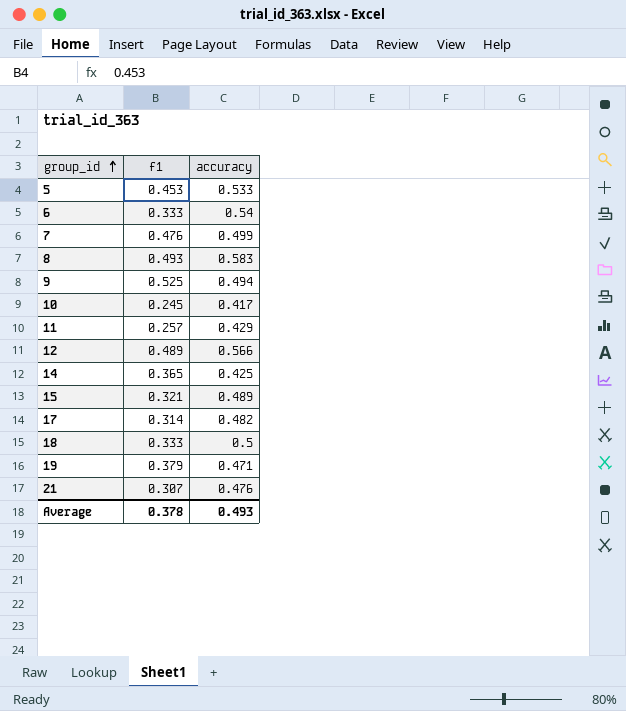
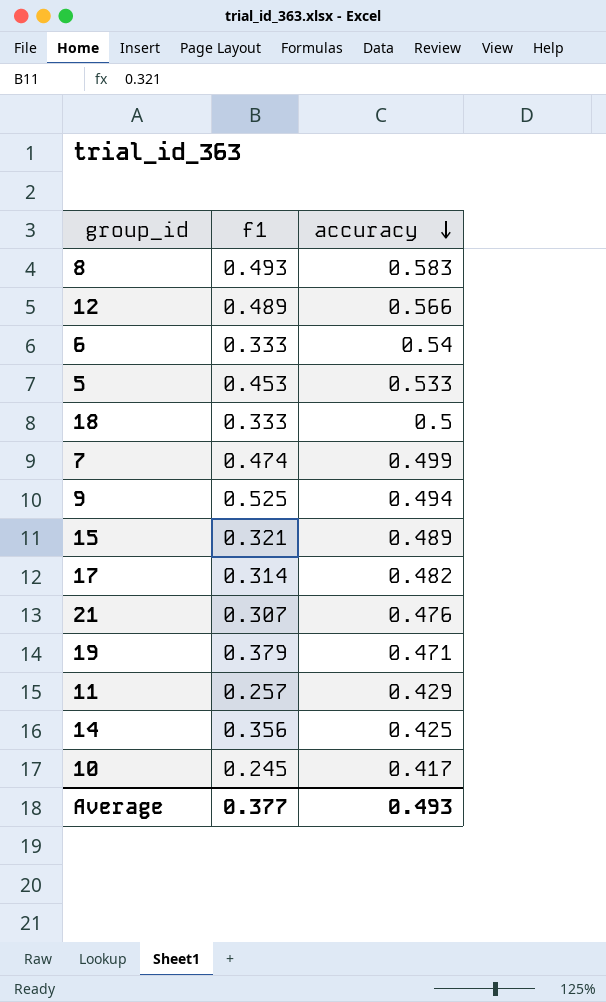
row order: group_id ascending -> accuracy descending
7 | f1: 0.476 -> 0.474
14 | f1: 0.365 -> 0.356
Average | f1: 0.378 -> 0.377

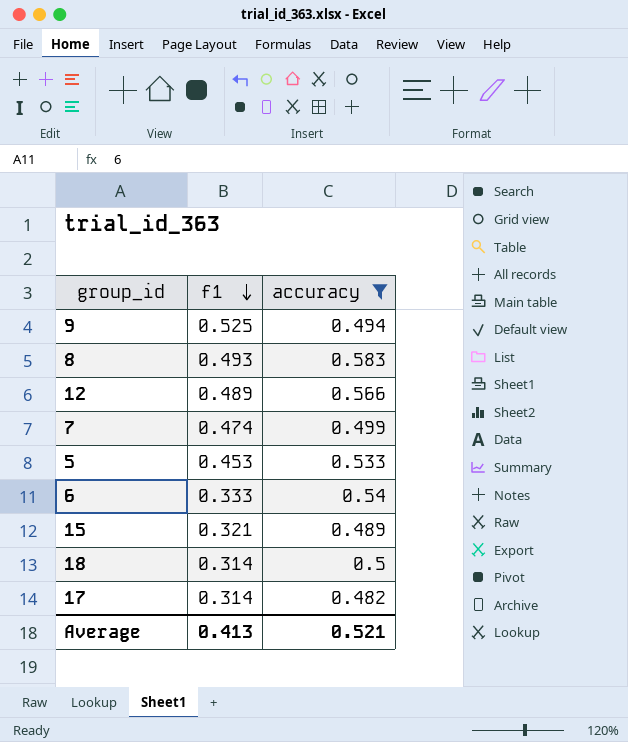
filter: none -> accuracy >= 0.482
row order: accuracy descending -> f1 descending
18 | f1: 0.333 -> 0.314
Average | f1: 0.377 -> 0.413
Average | accuracy: 0.493 -> 0.521

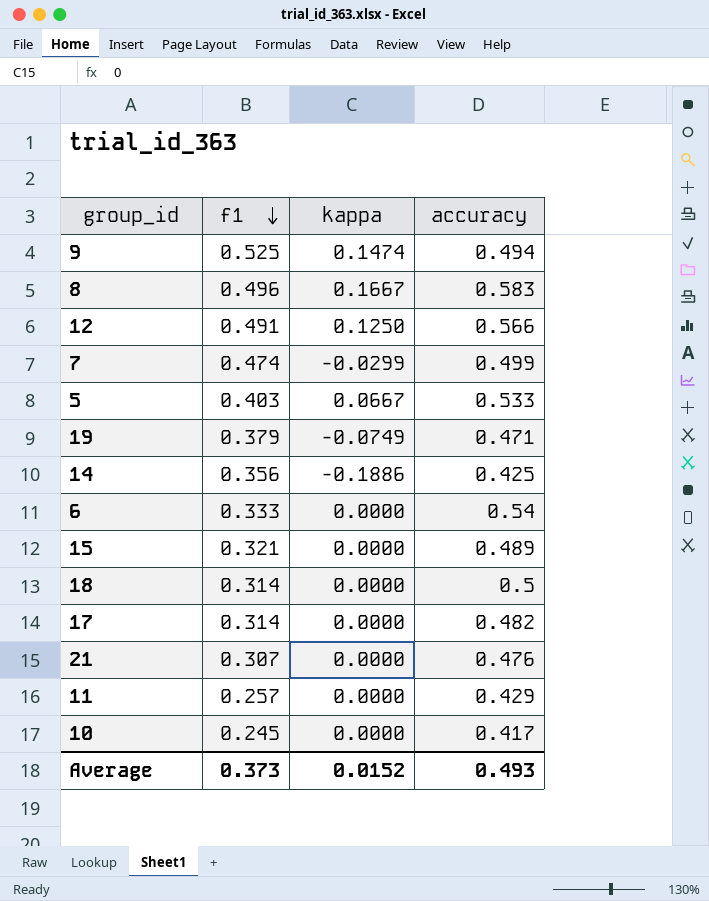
filter: accuracy >= 0.482 -> none
column kappa | position: none -> 3
8 | f1: 0.493 -> 0.496
12 | f1: 0.489 -> 0.491
5 | f1: 0.453 -> 0.403
Average | f1: 0.413 -> 0.373
Average | accuracy: 0.521 -> 0.493

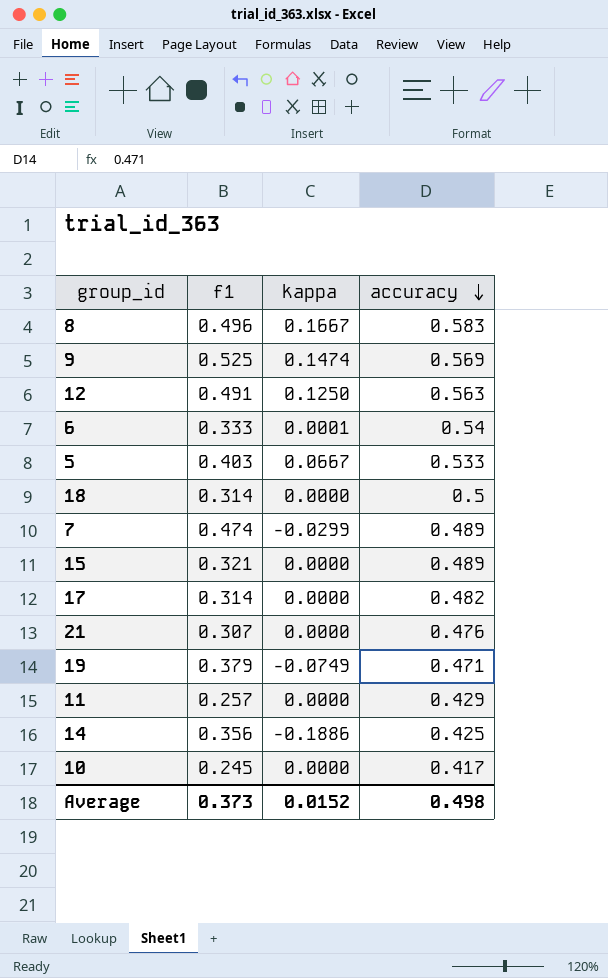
row order: f1 descending -> accuracy descending
9 | accuracy: 0.494 -> 0.569
12 | accuracy: 0.566 -> 0.563
6 | kappa: 0.0000 -> 0.0001
7 | accuracy: 0.499 -> 0.489
Average | accuracy: 0.493 -> 0.498

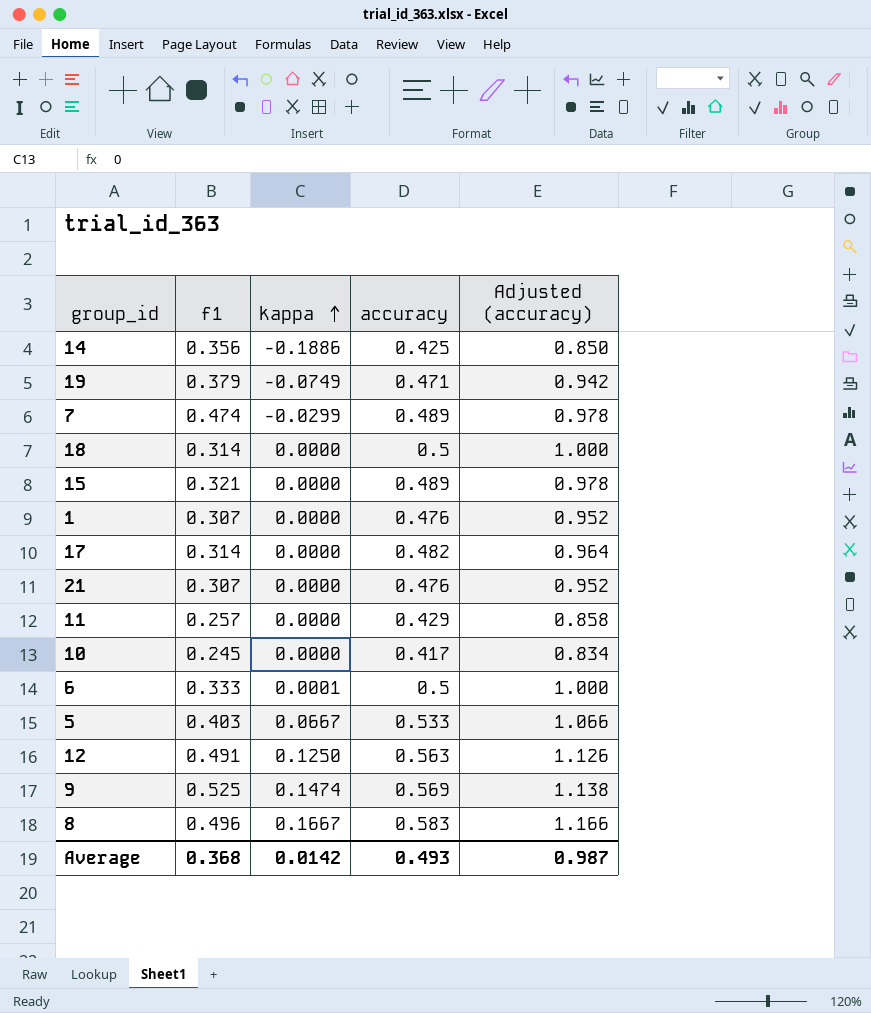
row order: accuracy descending -> kappa ascending
column Adjusted (accuracy) | formula: none -> [accuracy] * 2
row 1: none -> 0.307 | 0.0000 | 0.476 | 0.952
6 | accuracy: 0.54 -> 0.5
Average | f1: 0.373 -> 0.368
Average | kappa: 0.0152 -> 0.0142
Average | accuracy: 0.498 -> 0.493

